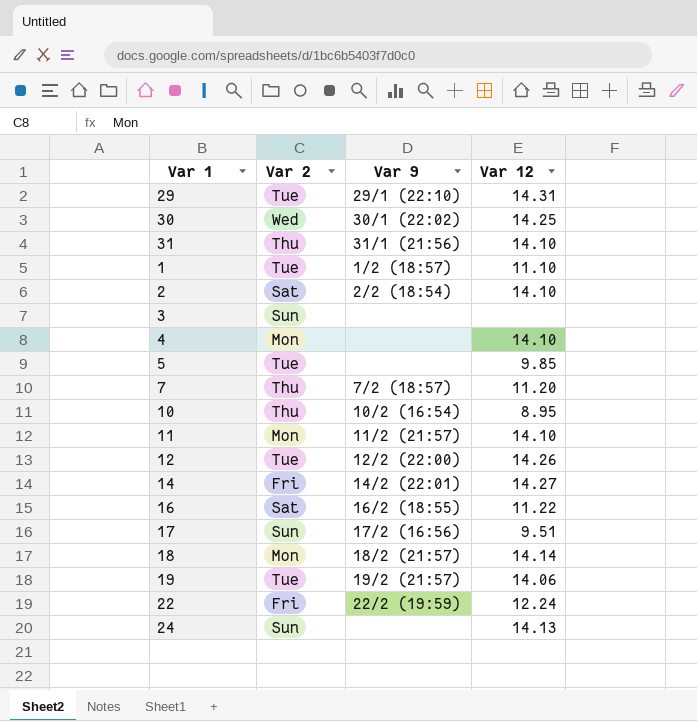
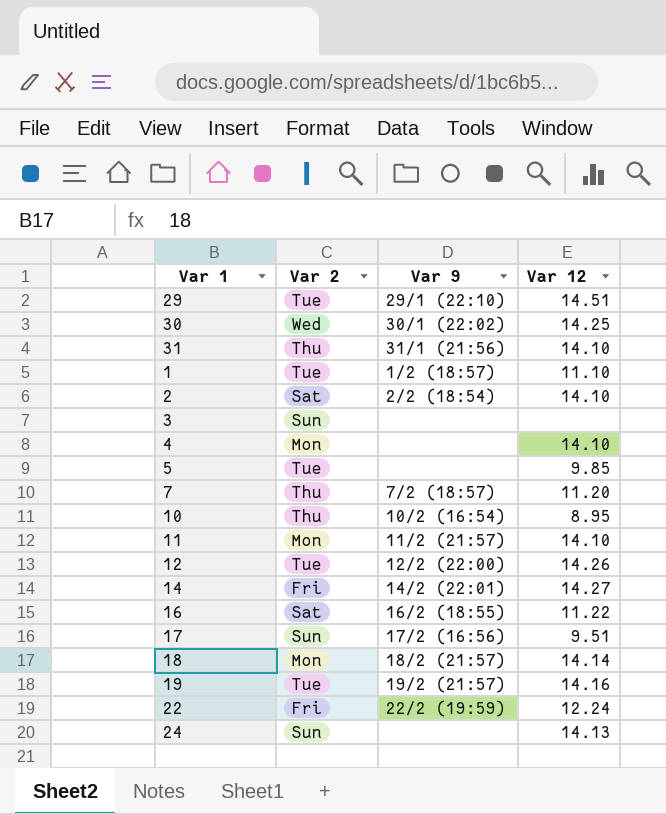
29 | Var 12: 14.31 -> 14.51
19 | Var 12: 14.06 -> 14.16

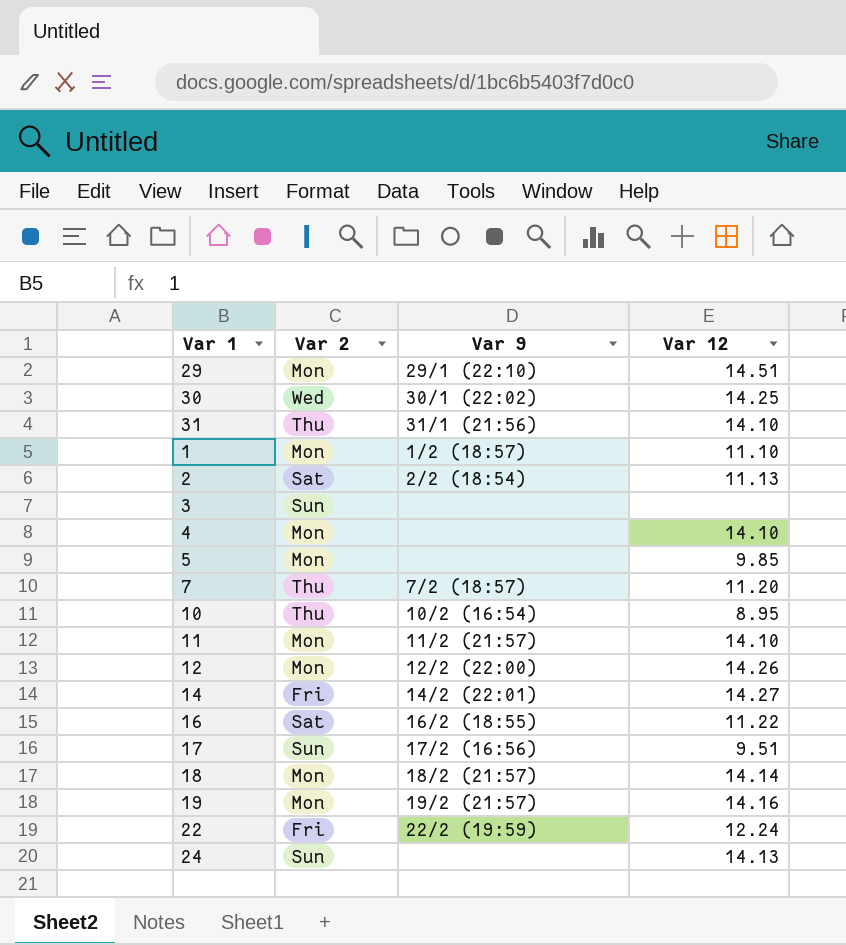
29 | Var 2: Tue -> Mon
1 | Var 2: Tue -> Mon
2 | Var 12: 14.10 -> 11.13
5 | Var 2: Tue -> Mon
12 | Var 2: Tue -> Mon
19 | Var 2: Tue -> Mon

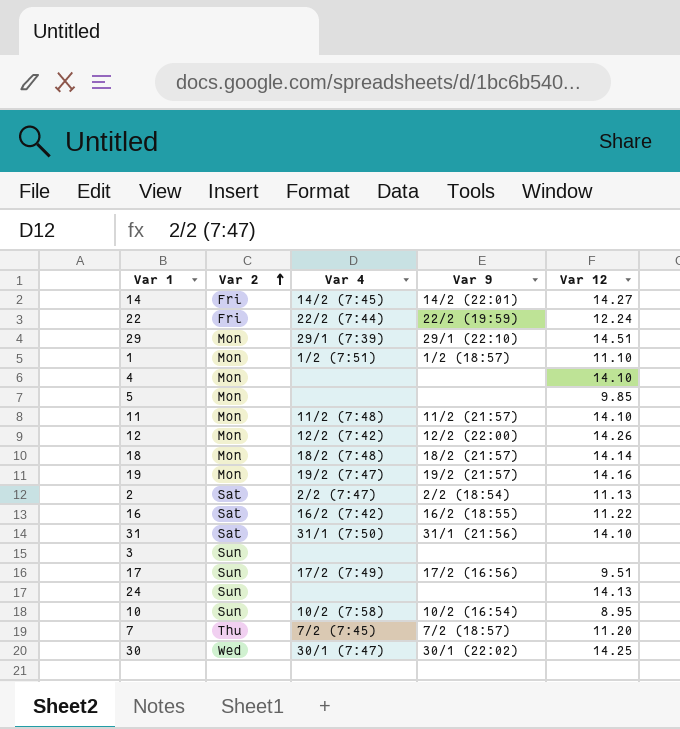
row order: none -> Var 2 ascending
column Var 4 | position: none -> 3
31 | Var 2: Thu -> Sat
10 | Var 2: Thu -> Sun

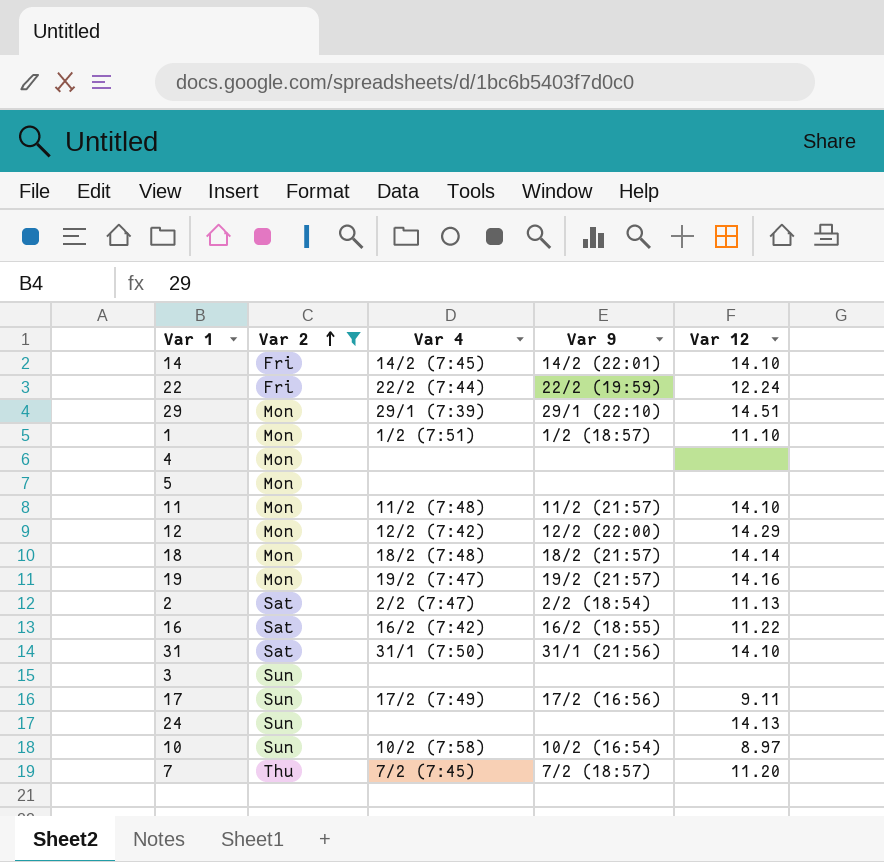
filter: none -> Var 2 != Wed
14 | Var 12: 14.27 -> 14.10
4 | Var 12: 14.10 -> none
5 | Var 12: 9.85 -> none
12 | Var 12: 14.26 -> 14.29
17 | Var 12: 9.51 -> 9.11
10 | Var 12: 8.95 -> 8.97

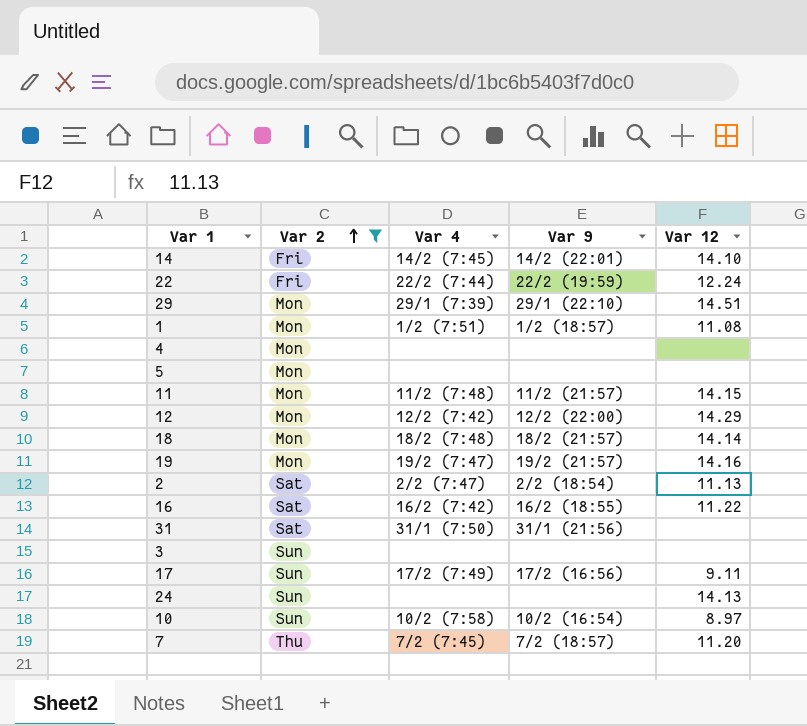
1 | Var 12: 11.10 -> 11.08
11 | Var 12: 14.10 -> 14.15
31 | Var 12: 14.10 -> none

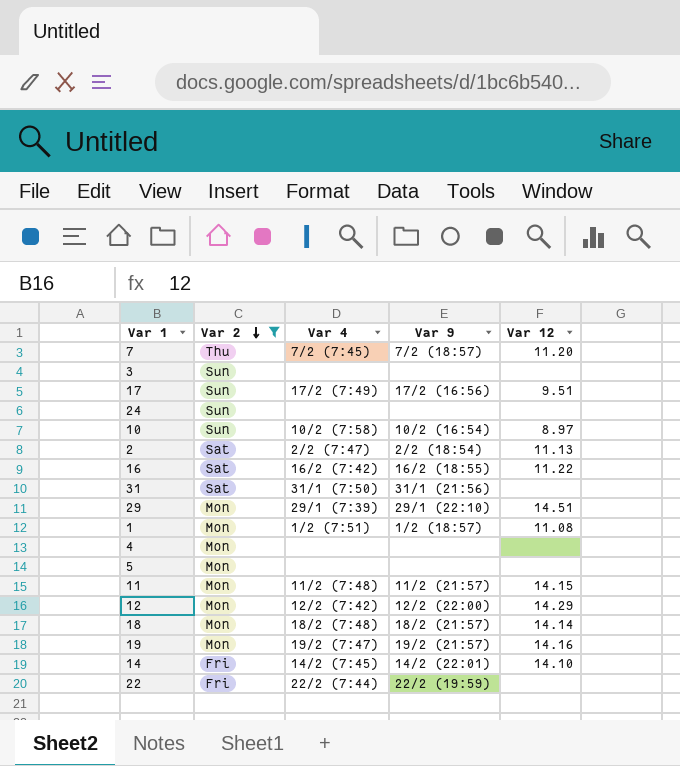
row order: Var 2 ascending -> Var 2 descending
17 | Var 12: 9.11 -> 9.51
24 | Var 12: 14.13 -> none
22 | Var 12: 12.24 -> none

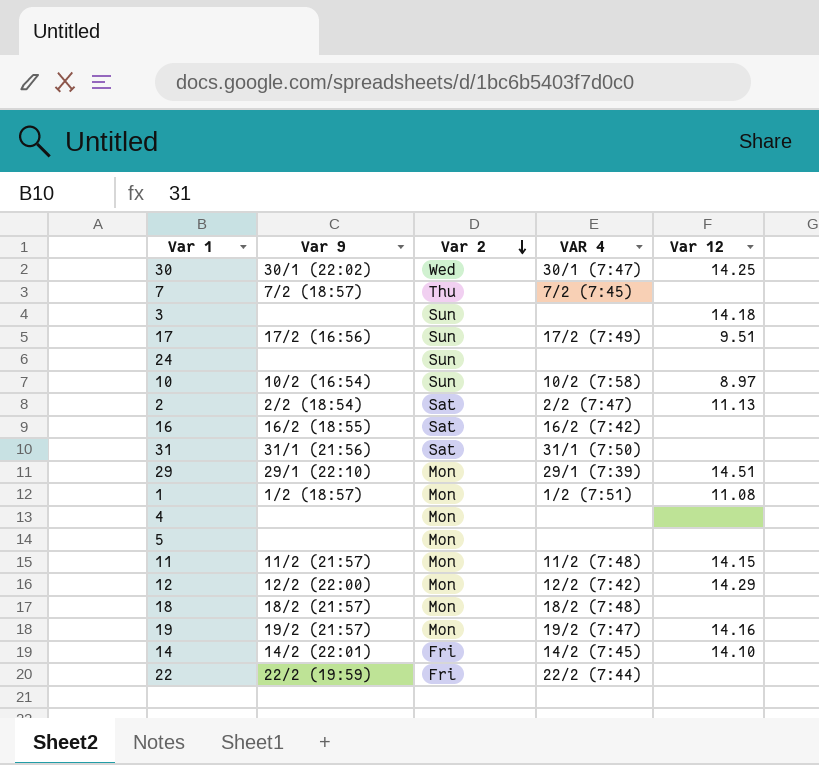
filter: Var 2 != Wed -> none
column Var 9 | position: 4 -> 2
column name: Var 4 -> VAR 4
7 | Var 12: 11.20 -> none
3 | Var 12: none -> 14.18
16 | Var 12: 11.22 -> none
18 | Var 12: 14.14 -> none

